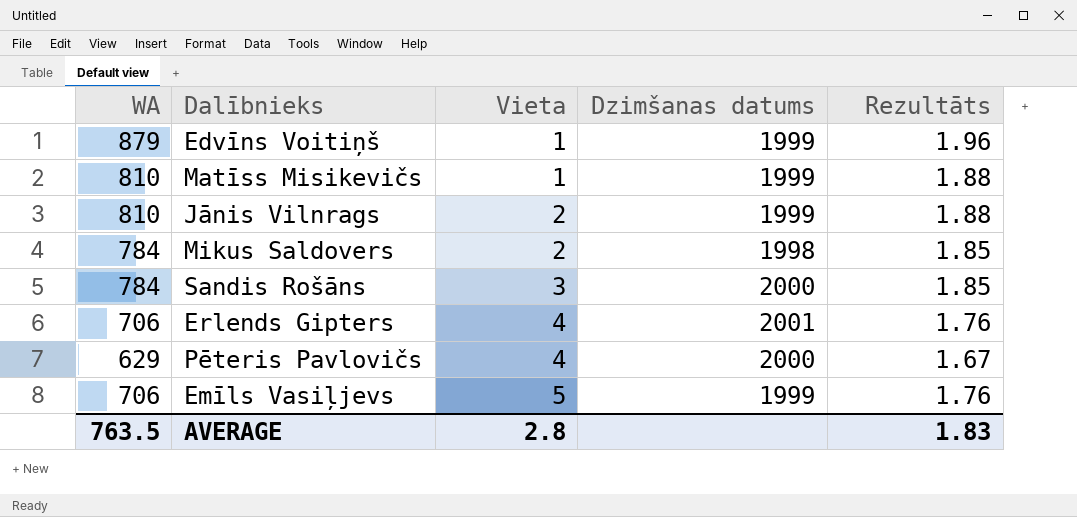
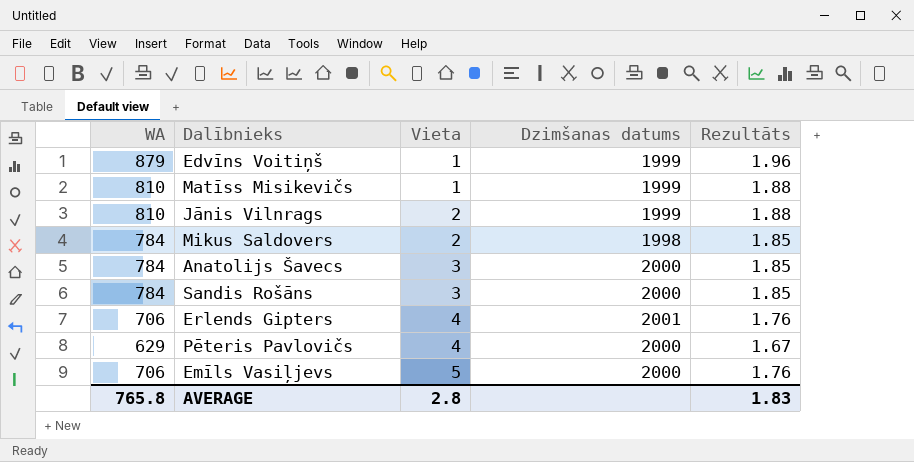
row Anatolijs Šavecs: none -> 784 | 3 | 2000 | 1.85
Emīls Vasiļjevs | Dzimšanas datums: 1999 -> 2000
AVERAGE | WA: 763.5 -> 765.8

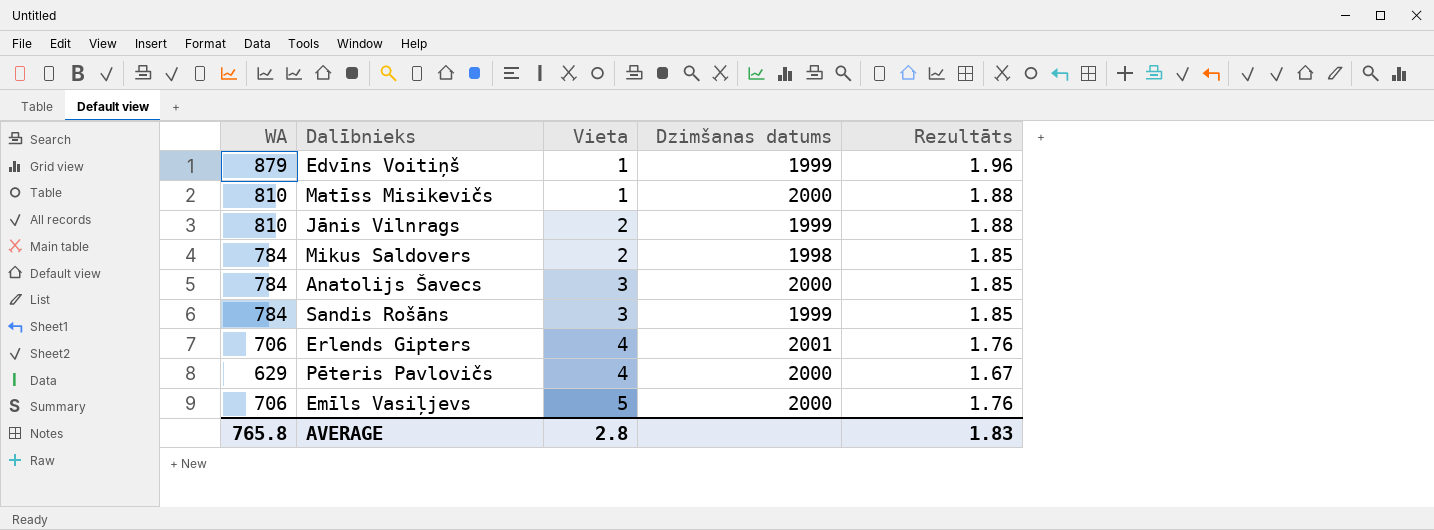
Matīss Misikevičs | Dzimšanas datums: 1999 -> 2000
Sandis Rošāns | Dzimšanas datums: 2000 -> 1999

